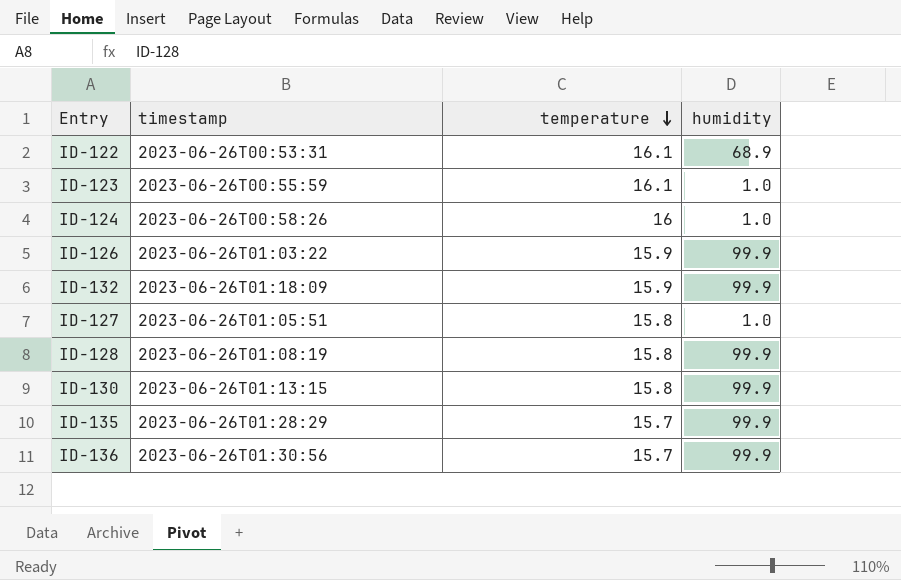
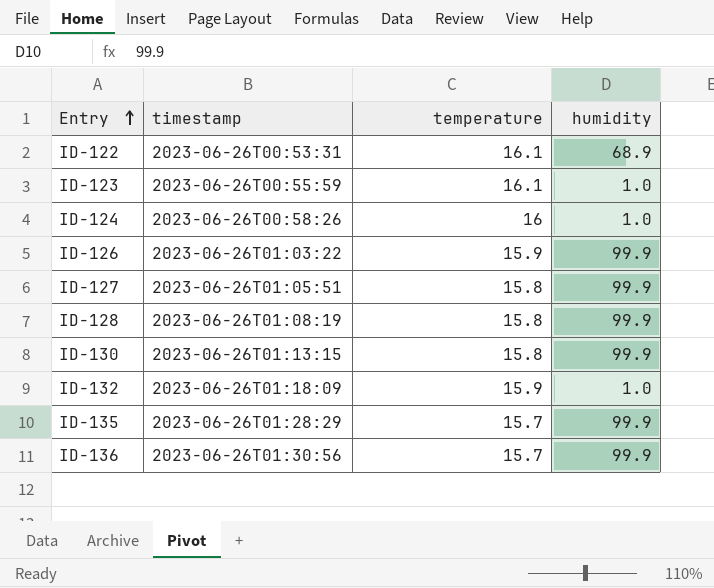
row order: temperature descending -> Entry ascending
ID-127 | humidity: 1.0 -> 99.9
ID-132 | humidity: 99.9 -> 1.0

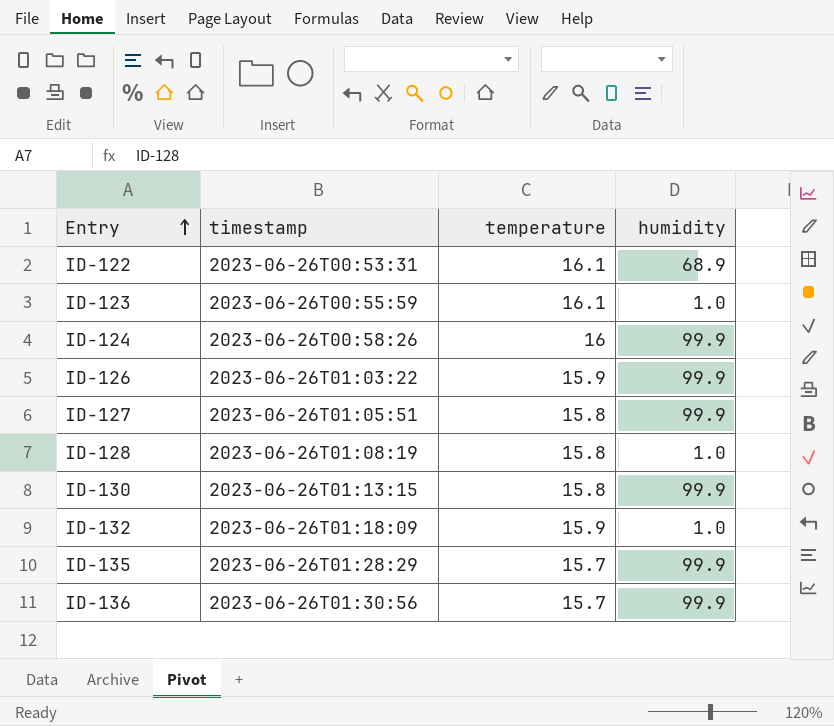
ID-124 | humidity: 1.0 -> 99.9
ID-128 | humidity: 99.9 -> 1.0

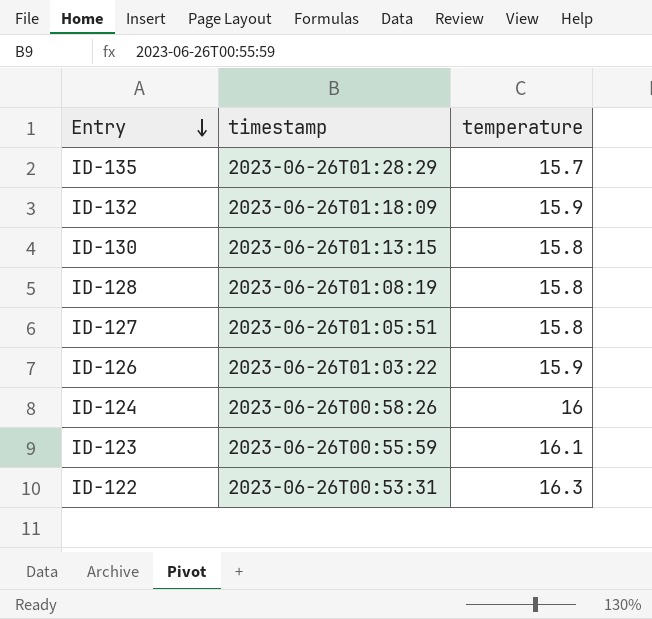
row order: Entry ascending -> Entry descending
column humidity | position: 4 -> none
row ID-136: 2023-06-26T01:30:56 | 15.7 | 99.9 -> none
ID-122 | temperature: 16.1 -> 16.3

